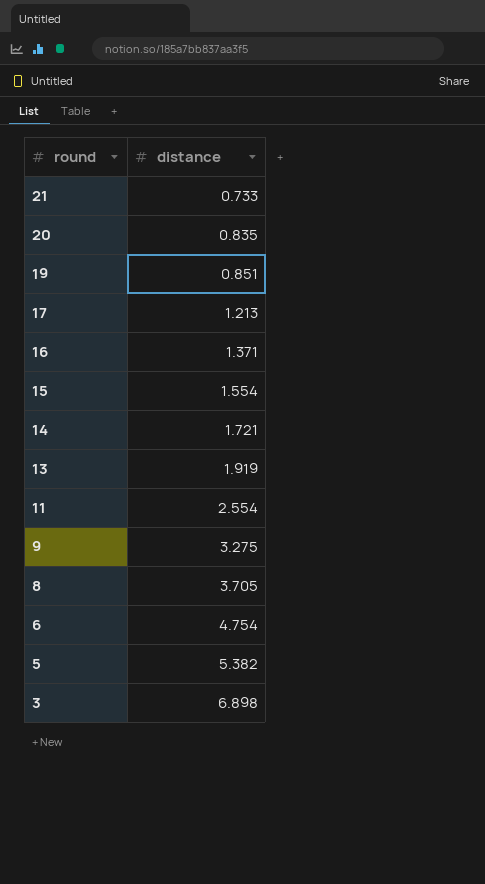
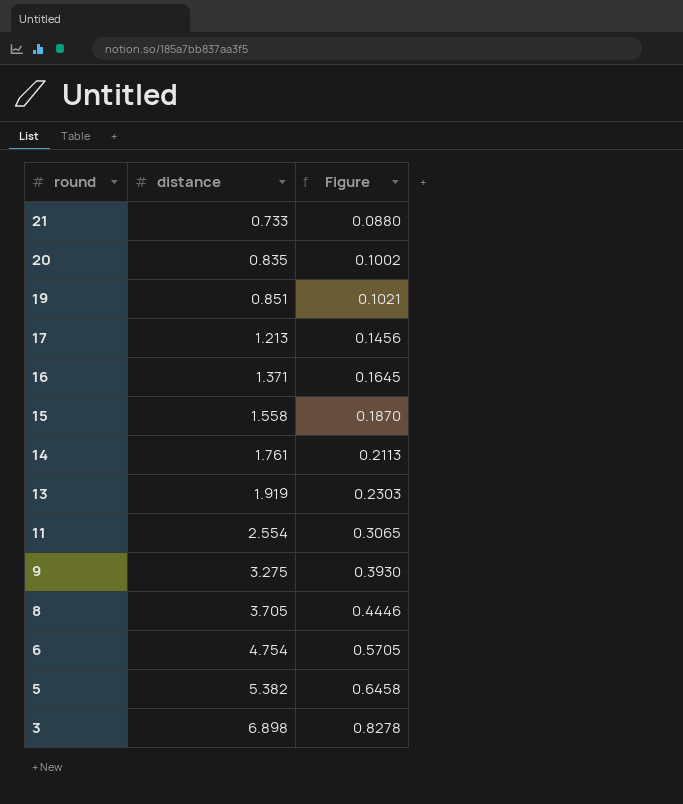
column Figure | formula: none -> [distance] * 0.12
15 | distance: 1.554 -> 1.558
14 | distance: 1.721 -> 1.761

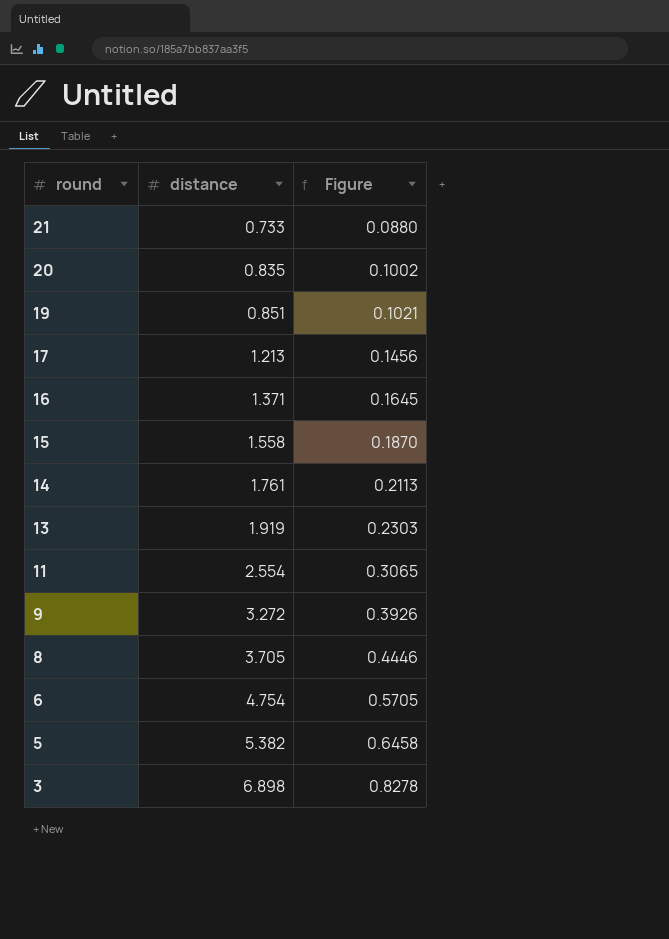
9 | distance: 3.275 -> 3.272
9 | Figure: 0.3930 -> 0.3926

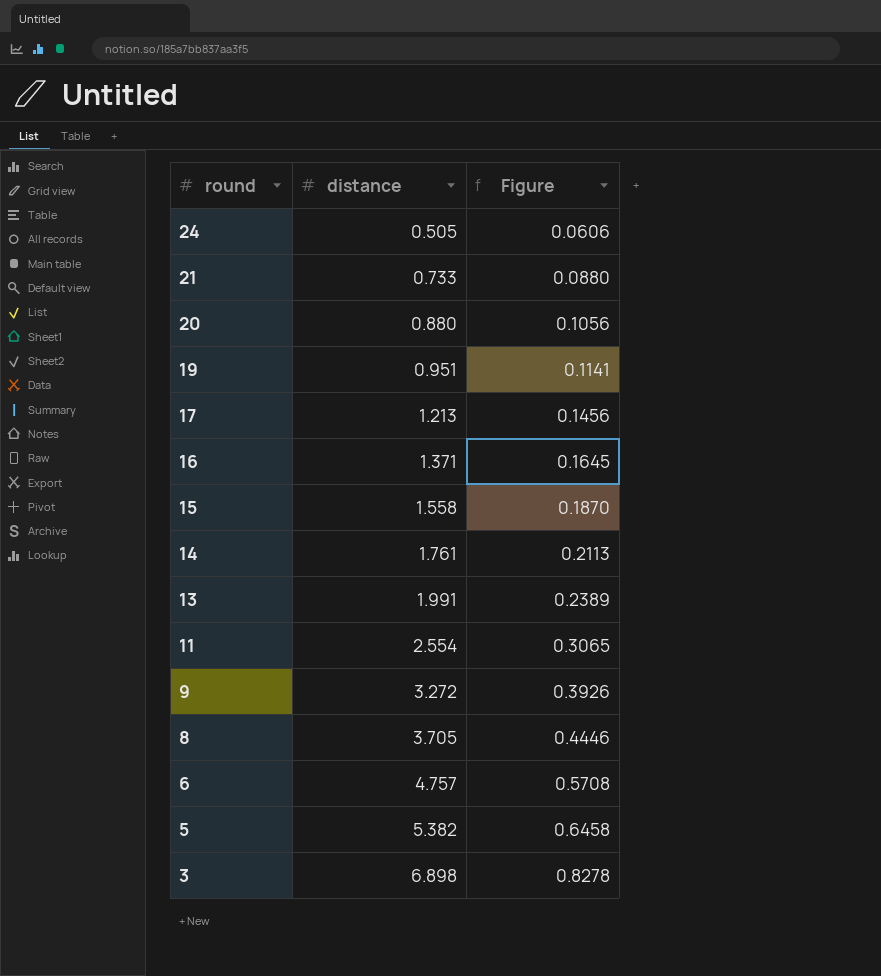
row 24: none -> 0.505 | 0.0606
20 | distance: 0.835 -> 0.880
20 | Figure: 0.1002 -> 0.1056
19 | distance: 0.851 -> 0.951
19 | Figure: 0.1021 -> 0.1141
13 | distance: 1.919 -> 1.991
13 | Figure: 0.2303 -> 0.2389
6 | distance: 4.754 -> 4.757
6 | Figure: 0.5705 -> 0.5708

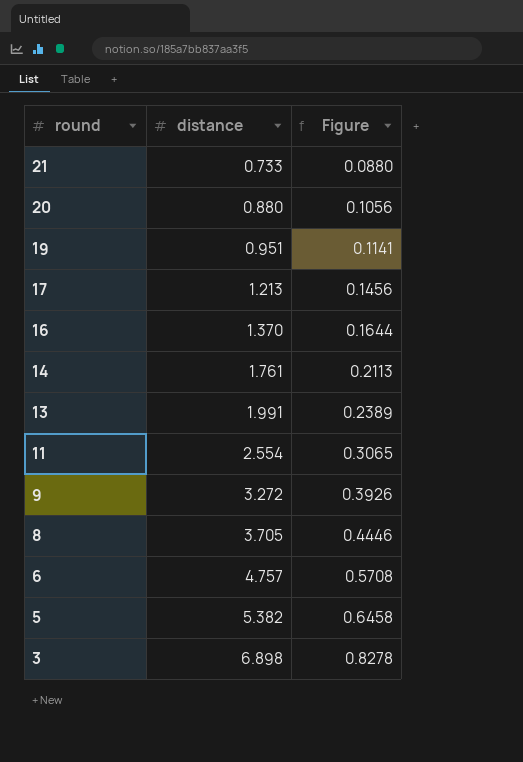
row 24: 0.505 | 0.0606 -> none
row 15: 1.558 | 0.1870 -> none
16 | distance: 1.371 -> 1.370
16 | Figure: 0.1645 -> 0.1644

